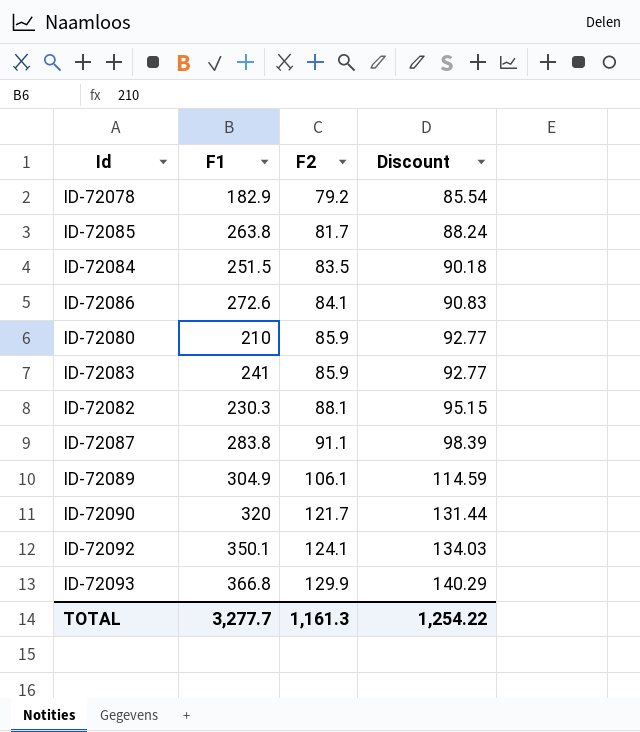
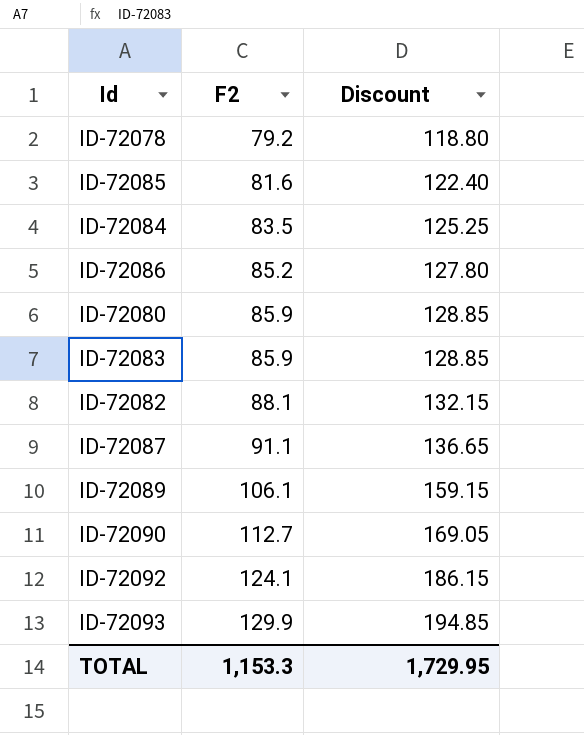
column F1 | position: 2 -> none
column Discount | formula: [F2] * 1.08 -> [F2] * 1.5
ID-72085 | F2: 81.7 -> 81.6
ID-72086 | F2: 84.1 -> 85.2
ID-72090 | F2: 121.7 -> 112.7
TOTAL | F2: 1,161.3 -> 1,153.3
TOTAL | Discount: 1,254.22 -> 1,729.95

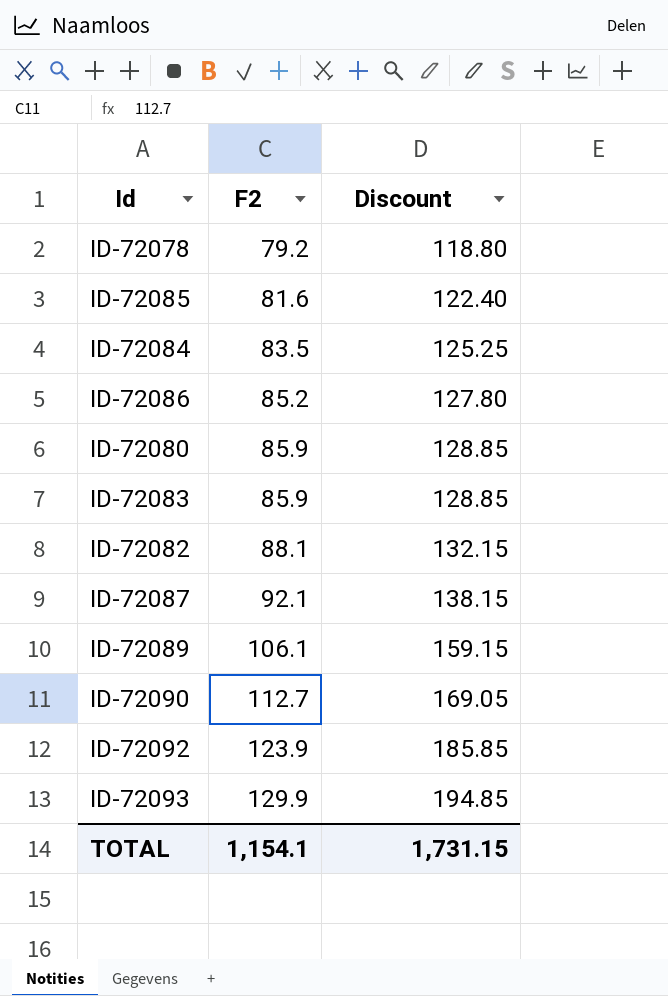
ID-72087 | F2: 91.1 -> 92.1
ID-72087 | Discount: 136.65 -> 138.15
ID-72092 | F2: 124.1 -> 123.9
ID-72092 | Discount: 186.15 -> 185.85
TOTAL | F2: 1,153.3 -> 1,154.1
TOTAL | Discount: 1,729.95 -> 1,731.15

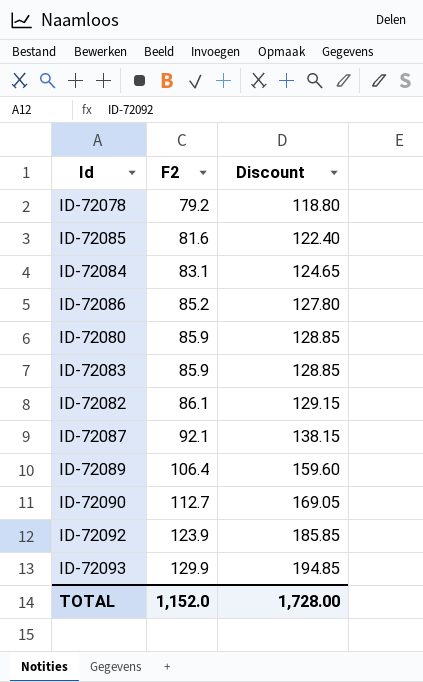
ID-72084 | F2: 83.5 -> 83.1
ID-72084 | Discount: 125.25 -> 124.65
ID-72082 | F2: 88.1 -> 86.1
ID-72082 | Discount: 132.15 -> 129.15
ID-72089 | F2: 106.1 -> 106.4
ID-72089 | Discount: 159.15 -> 159.60
TOTAL | F2: 1,154.1 -> 1,152.0
TOTAL | Discount: 1,731.15 -> 1,728.00

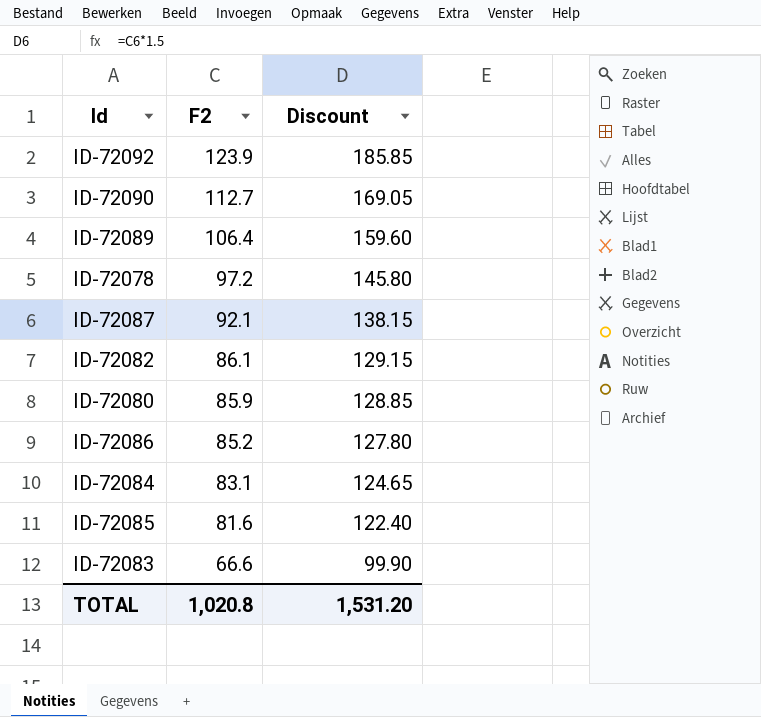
row order: F2 ascending -> F2 descending
row ID-72093: 129.9 | 194.85 -> none
ID-72078 | F2: 79.2 -> 97.2
ID-72078 | Discount: 118.80 -> 145.80
ID-72083 | F2: 85.9 -> 66.6
ID-72083 | Discount: 128.85 -> 99.90
TOTAL | F2: 1,152.0 -> 1,020.8
TOTAL | Discount: 1,728.00 -> 1,531.20

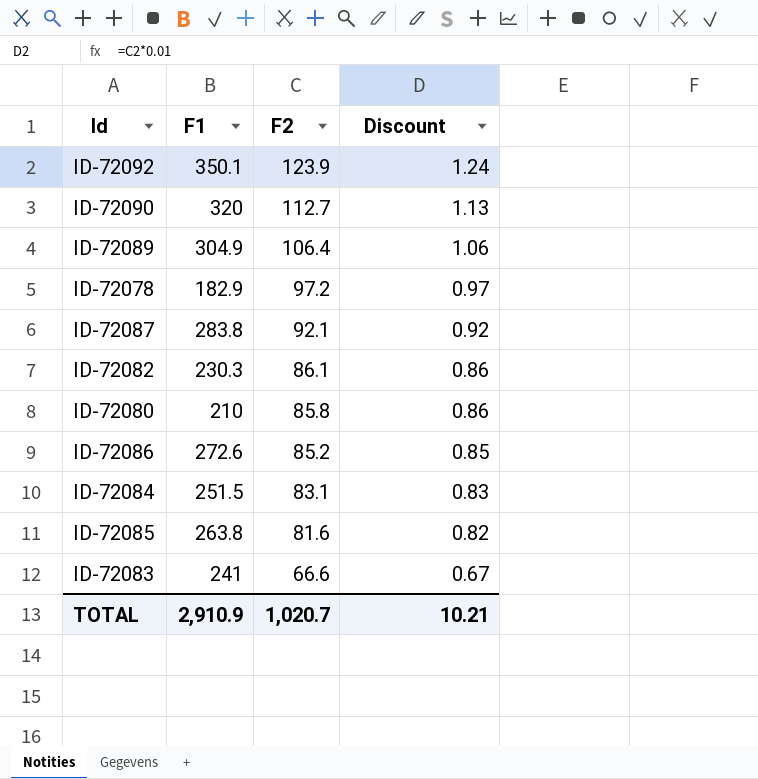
column F1 | position: none -> 2
column Discount | formula: [F2] * 1.5 -> [F2] * 0.01
ID-72080 | F2: 85.9 -> 85.8
TOTAL | F2: 1,020.8 -> 1,020.7
TOTAL | Discount: 1,531.20 -> 10.21

